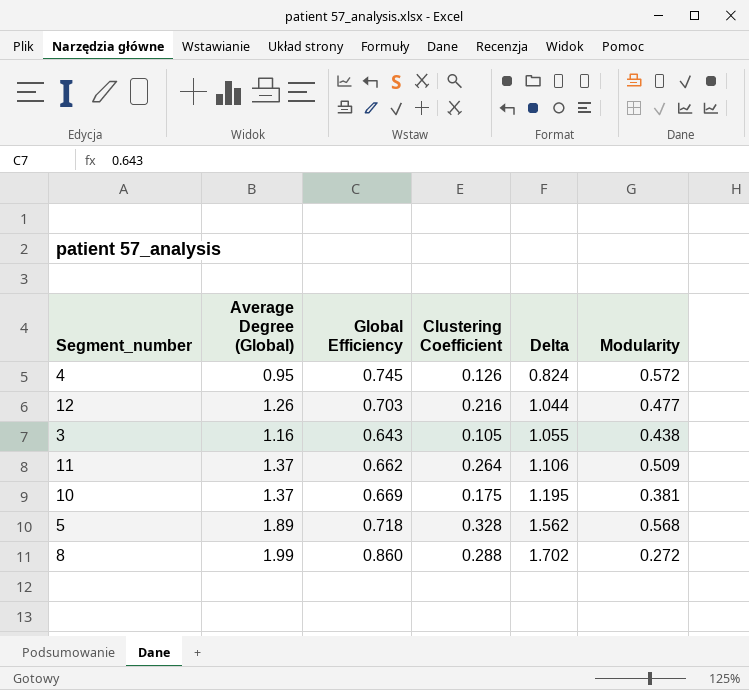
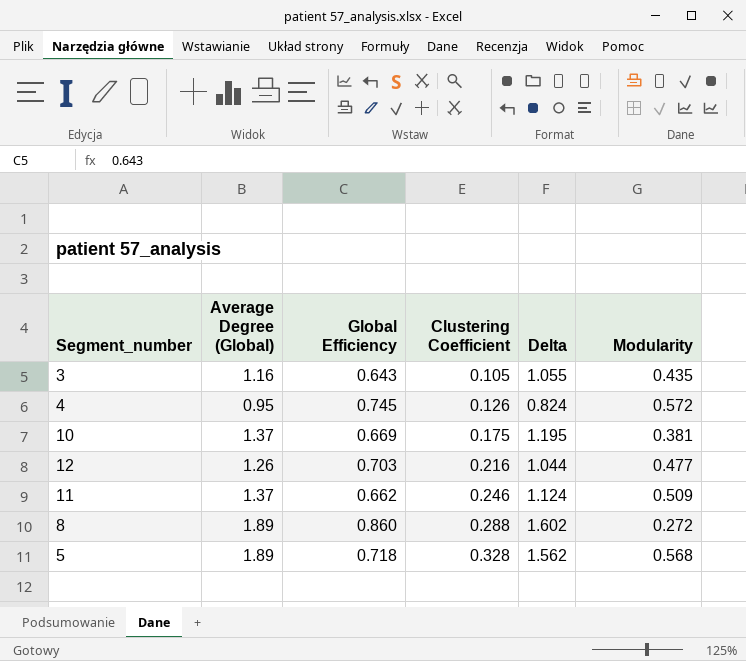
row order: Delta ascending -> Clustering Coefficient ascending
3 | Modularity: 0.438 -> 0.435
11 | Clustering Coefficient: 0.264 -> 0.246
11 | Delta: 1.106 -> 1.124
8 | Average Degree (Global): 1.99 -> 1.89
8 | Delta: 1.702 -> 1.602

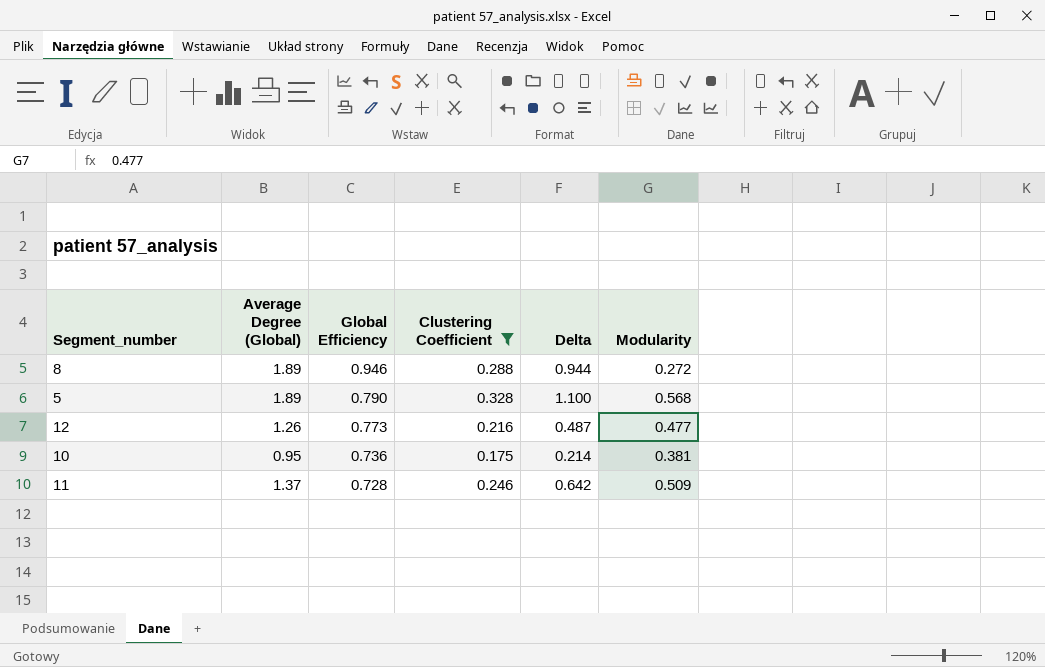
filter: none -> Clustering Coefficient >= 0.175
row order: Clustering Coefficient ascending -> Global Efficiency descending
column Delta | formula: [Average Degree (Global)] - [Clustering Coefficient] -> [Average Degree (Global)] - [Global Efficiency]
8 | Global Efficiency: 0.860 -> 0.946
5 | Global Efficiency: 0.718 -> 0.790
12 | Global Efficiency: 0.703 -> 0.773
10 | Average Degree (Global): 1.37 -> 0.95
10 | Global Efficiency: 0.669 -> 0.736
11 | Global Efficiency: 0.662 -> 0.728

